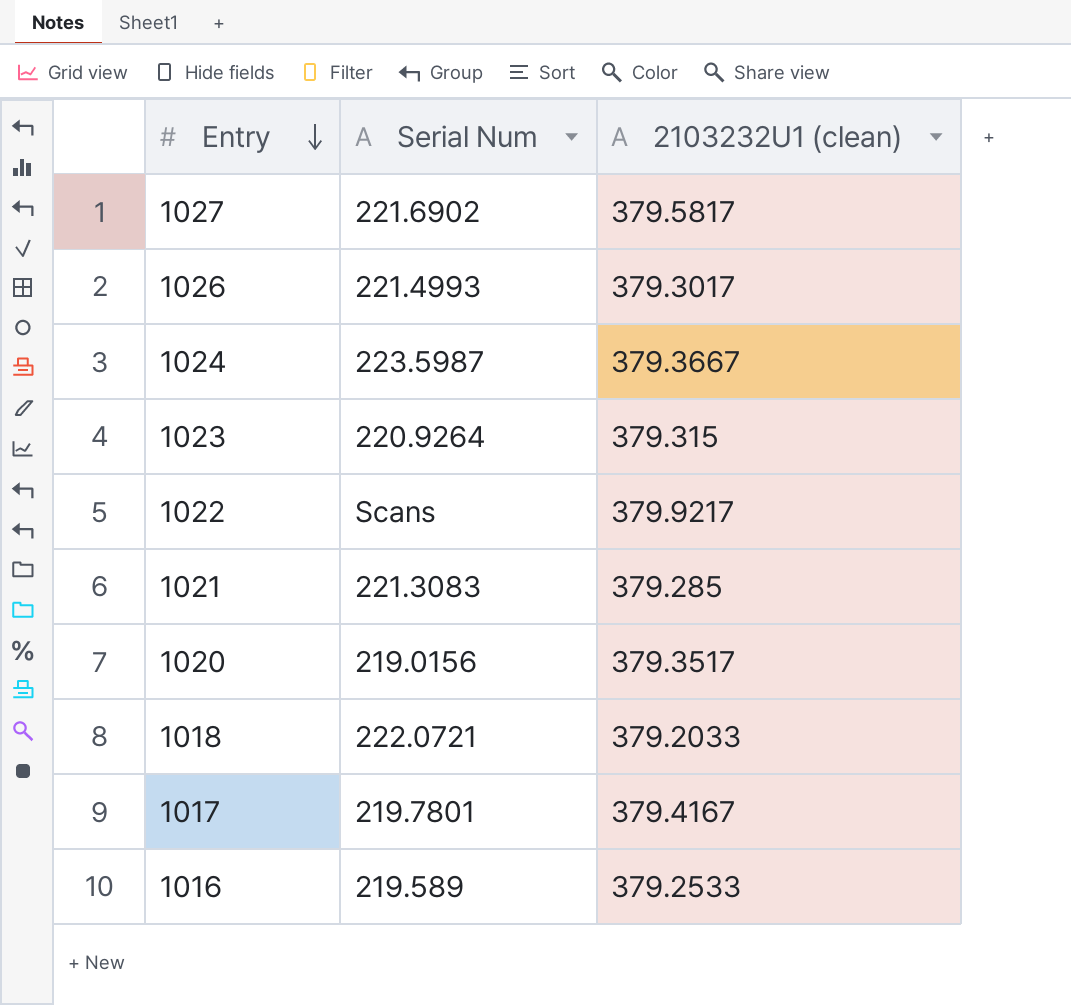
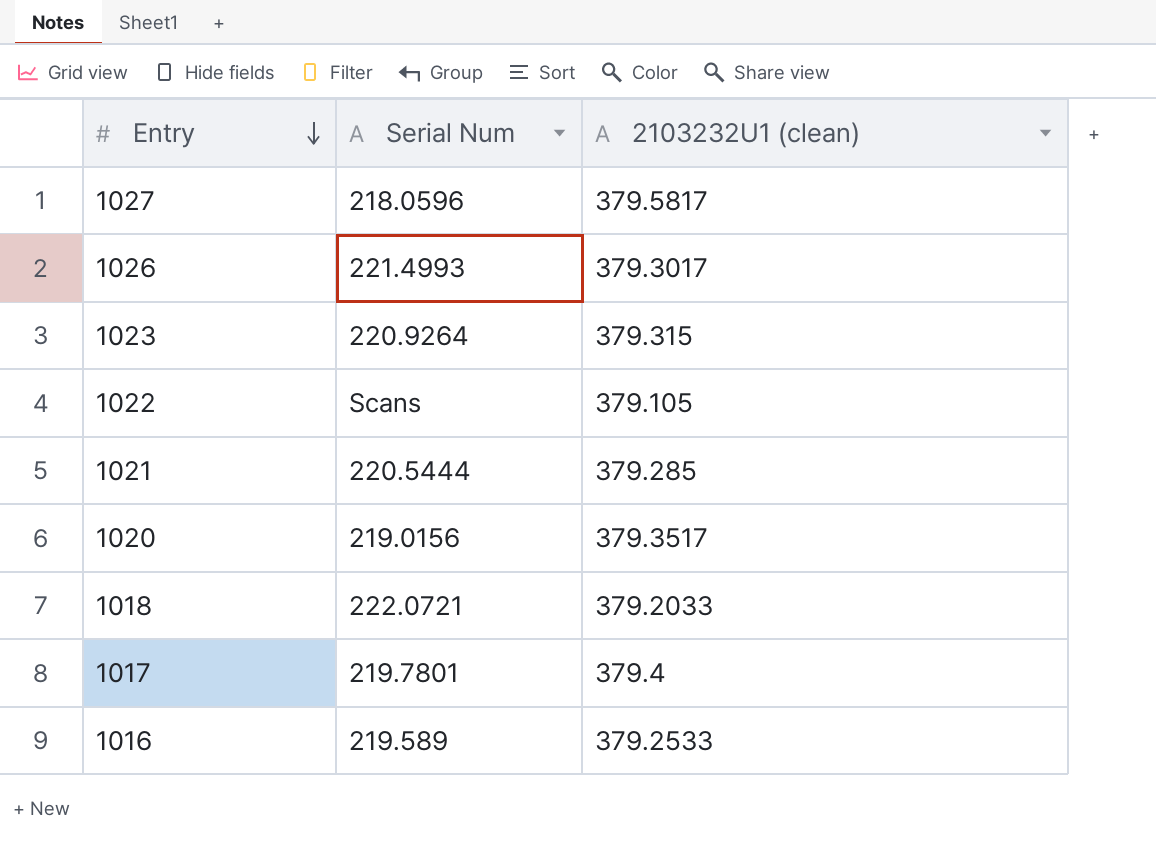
row 1024: 223.5987 | 379.3667 -> none
1027 | Serial Num: 221.6902 -> 218.0596
1022 | 2103232U1 (clean): 379.9217 -> 379.105
1021 | Serial Num: 221.3083 -> 220.5444
1017 | 2103232U1 (clean): 379.4167 -> 379.4

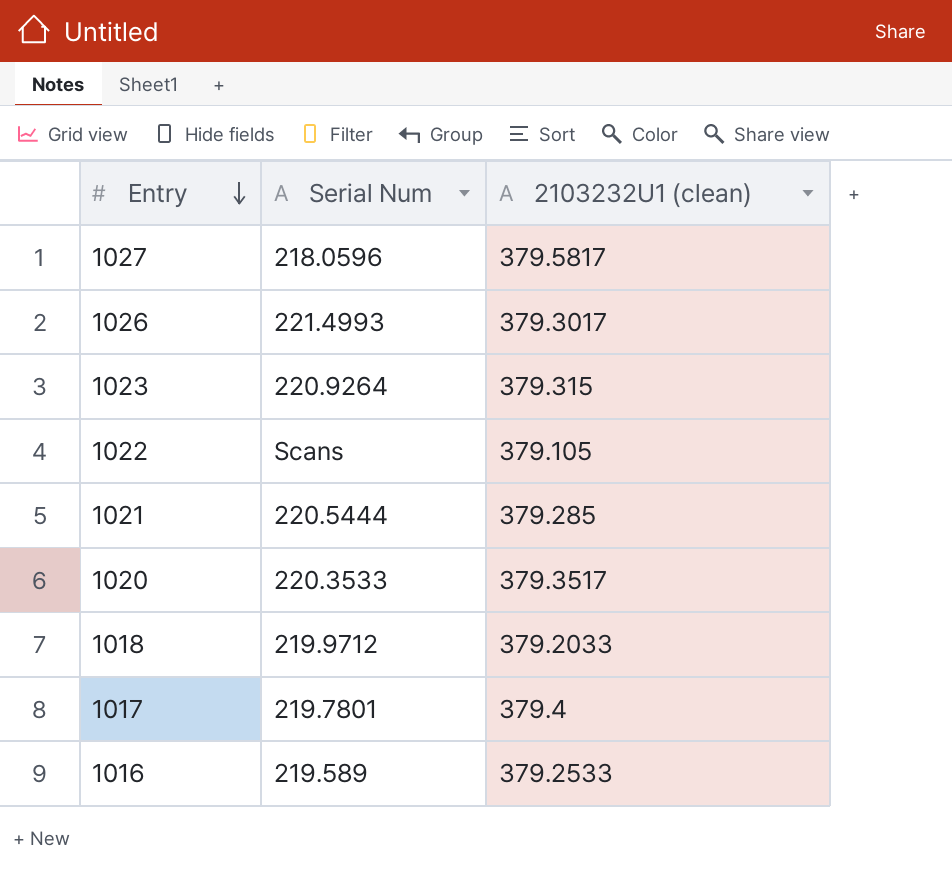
1020 | Serial Num: 219.0156 -> 220.3533
1018 | Serial Num: 222.0721 -> 219.9712

